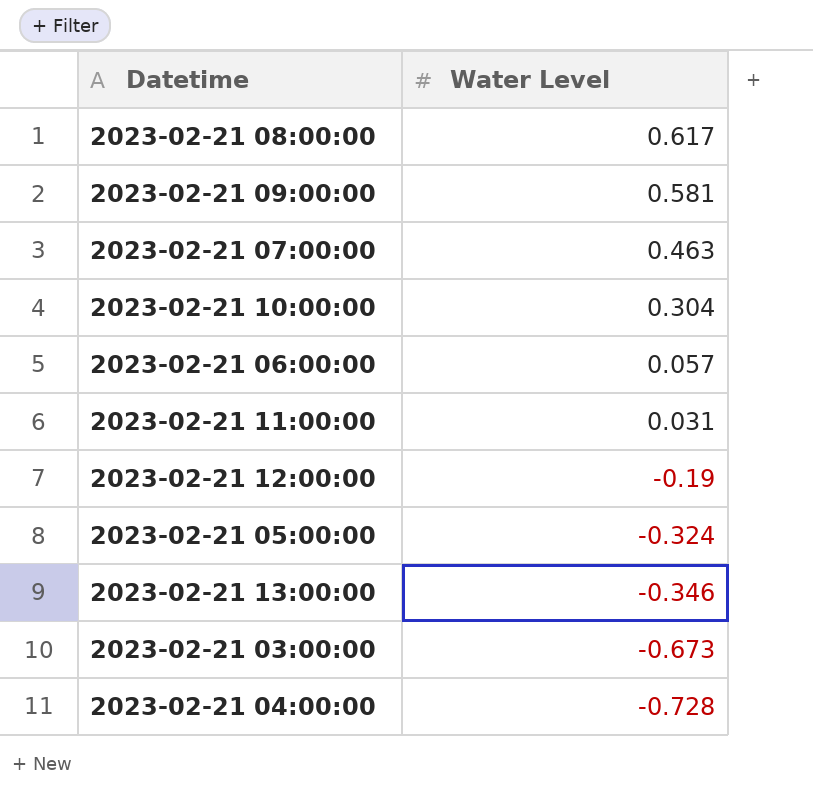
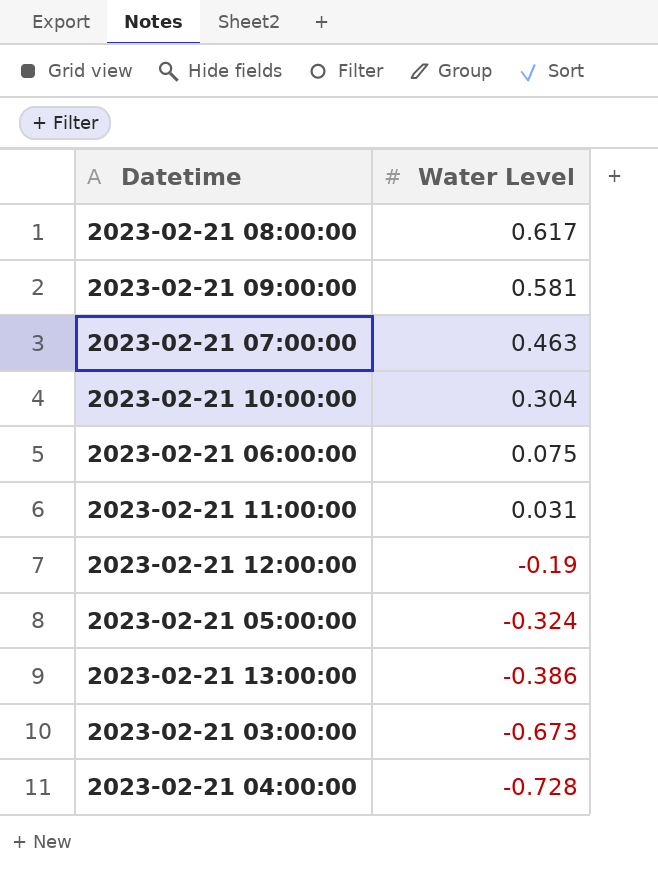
2023-02-21 06:00:00 | Water Level: 0.057 -> 0.075
2023-02-21 13:00:00 | Water Level: -0.346 -> -0.386

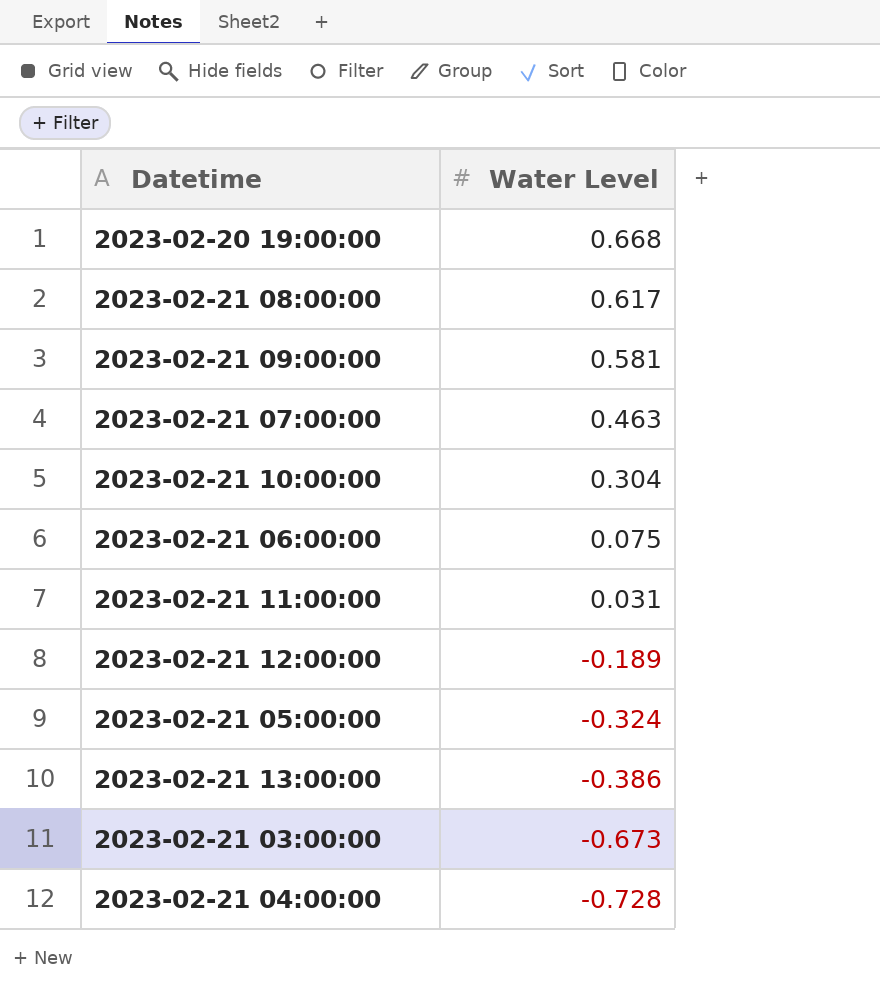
row 2023-02-20 19:00:00: none -> 0.668
2023-02-21 12:00:00 | Water Level: -0.19 -> -0.189

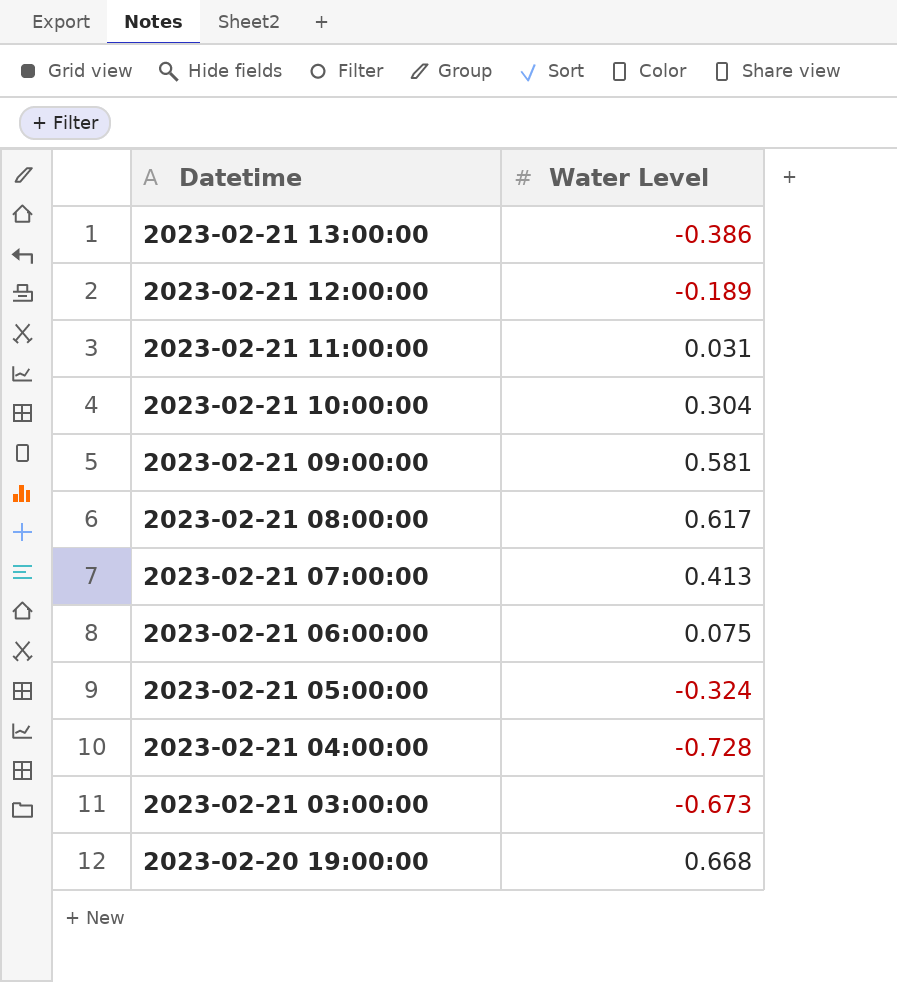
row order: Water Level descending -> Datetime descending
2023-02-21 07:00:00 | Water Level: 0.463 -> 0.413

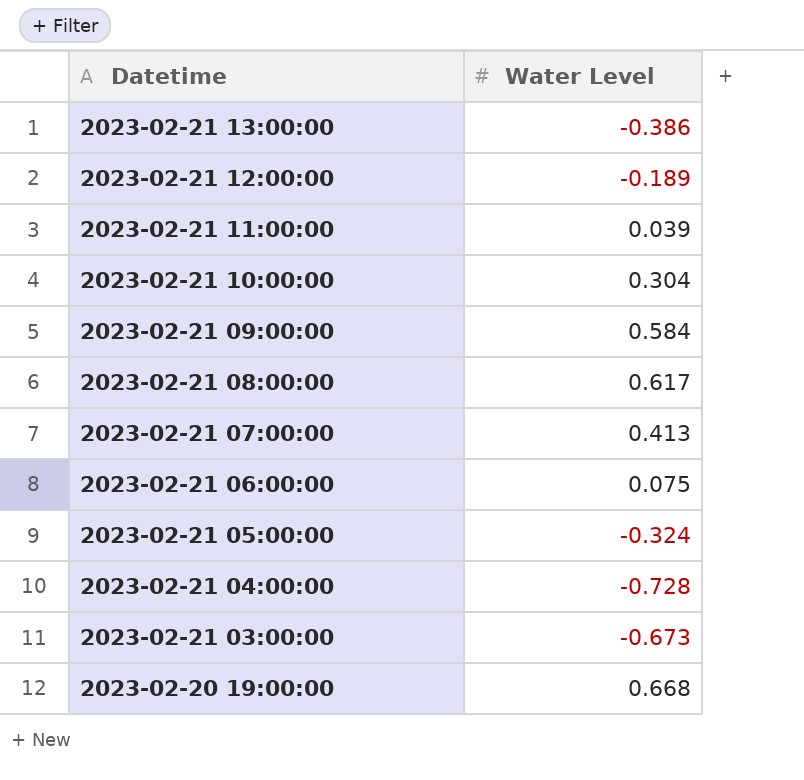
2023-02-21 11:00:00 | Water Level: 0.031 -> 0.039
2023-02-21 09:00:00 | Water Level: 0.581 -> 0.584

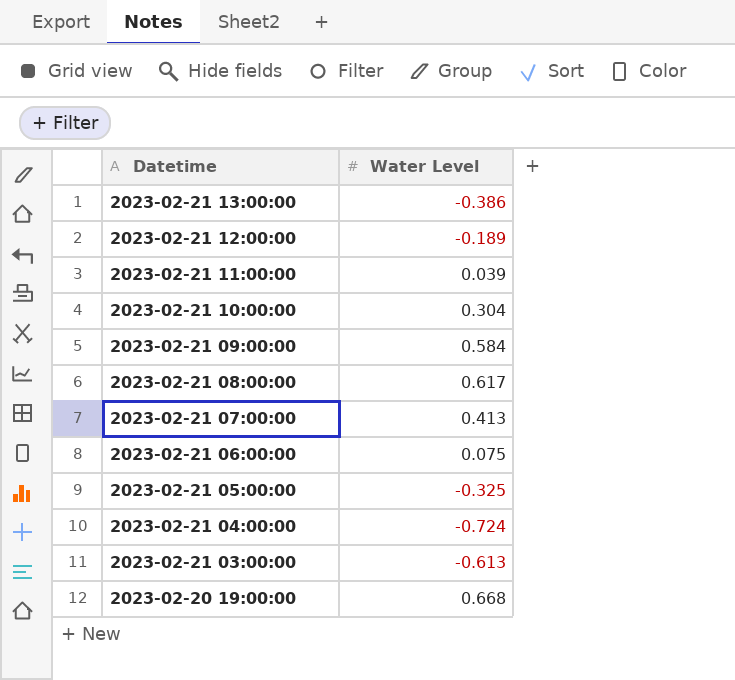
2023-02-21 05:00:00 | Water Level: -0.324 -> -0.325
2023-02-21 04:00:00 | Water Level: -0.728 -> -0.724
2023-02-21 03:00:00 | Water Level: -0.673 -> -0.613

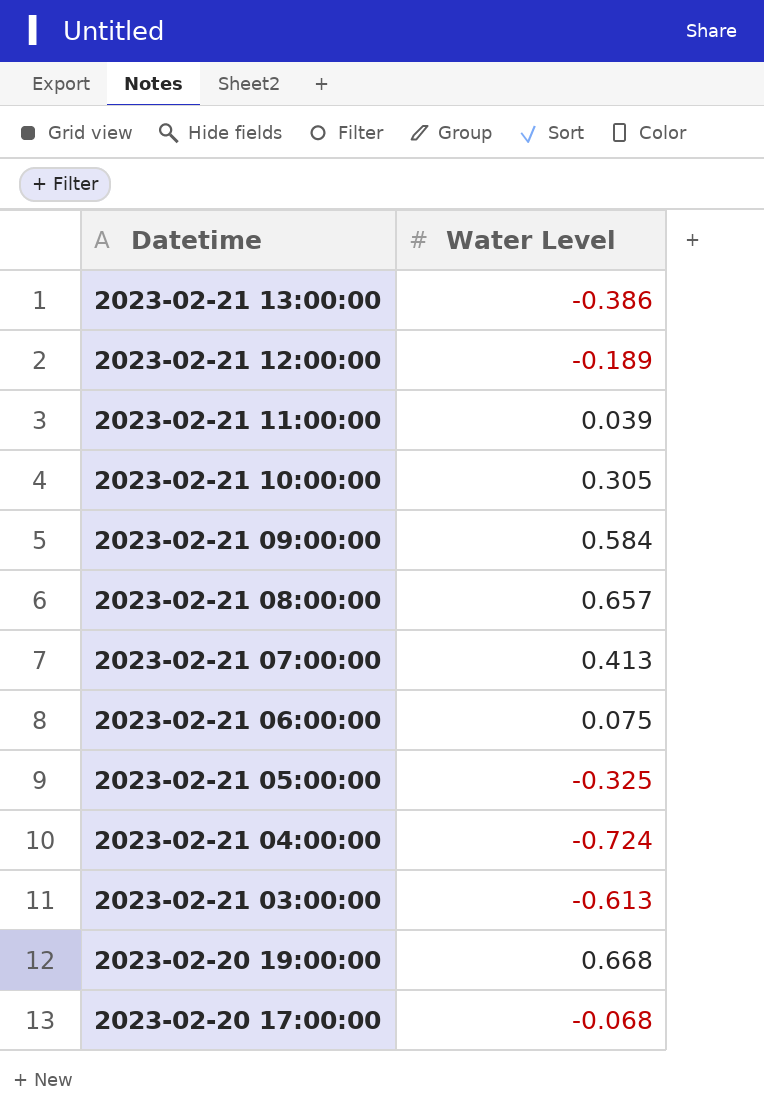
2023-02-21 10:00:00 | Water Level: 0.304 -> 0.305
2023-02-21 08:00:00 | Water Level: 0.617 -> 0.657
row 2023-02-20 17:00:00: none -> -0.068

